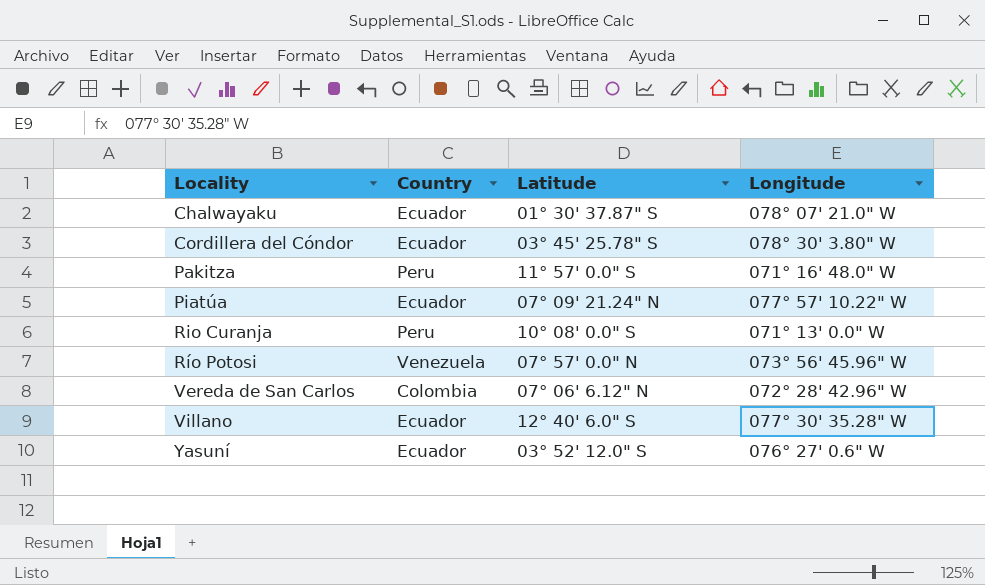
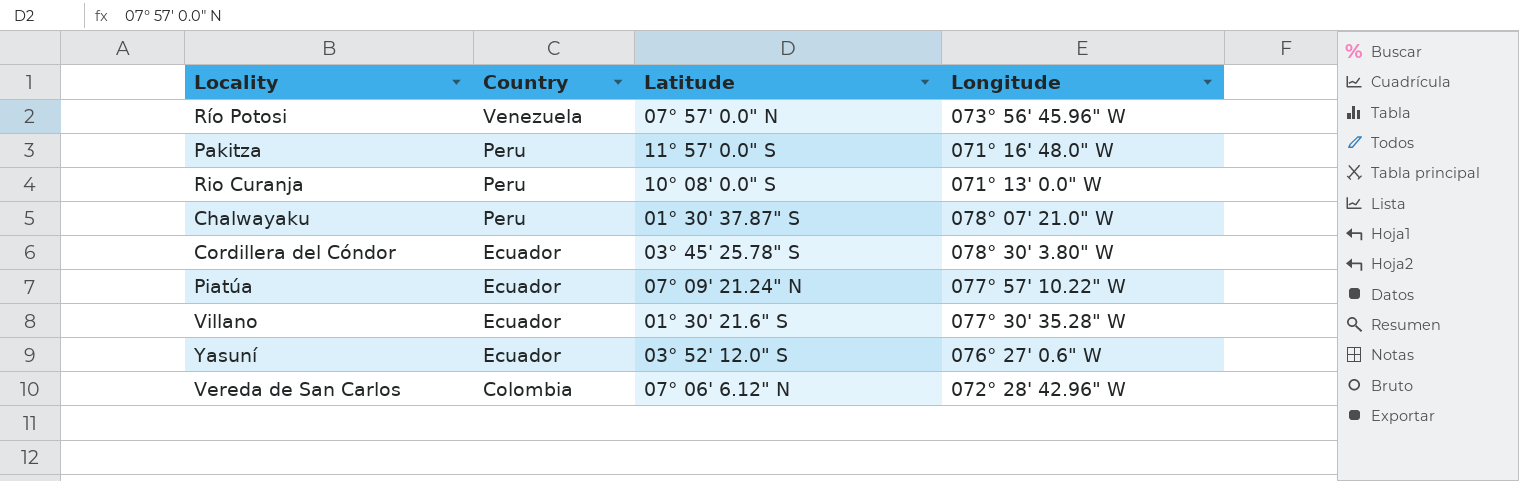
row order: Locality ascending -> Country descending
Chalwayaku | Country: Ecuador -> Peru
Villano | Latitude: 12° 40' 6.0" S -> 01° 30' 21.6" S

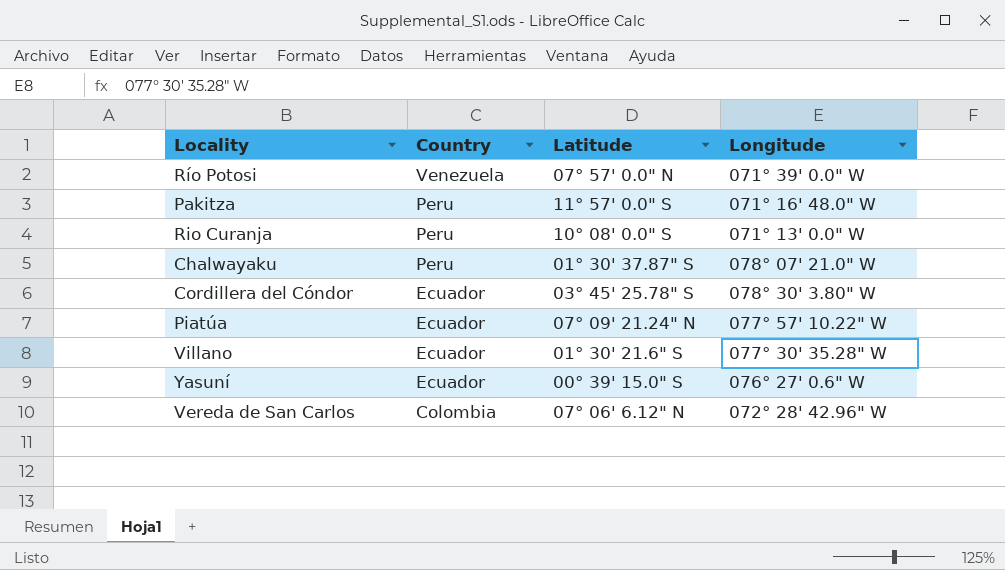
Río Potosi | Longitude: 073° 56' 45.96" W -> 071° 39' 0.0" W
Yasuní | Latitude: 03° 52' 12.0" S -> 00° 39' 15.0" S

